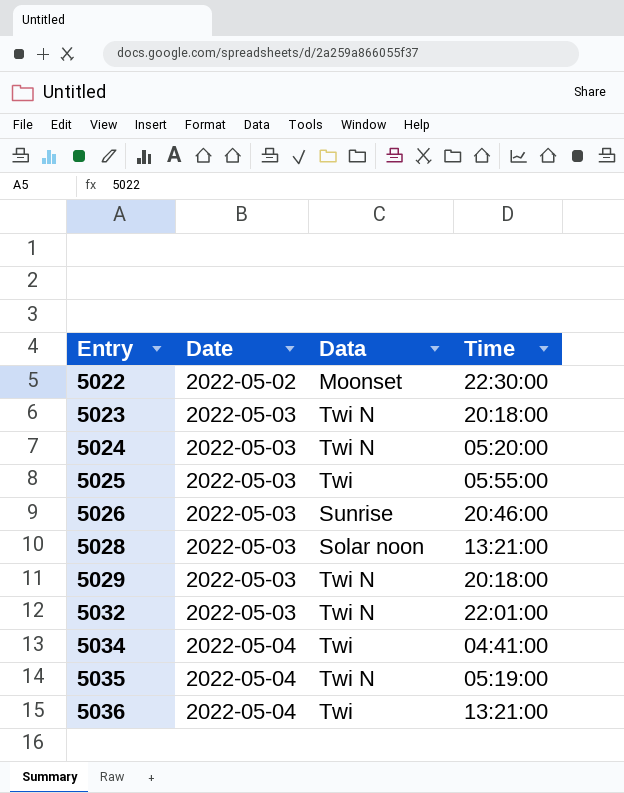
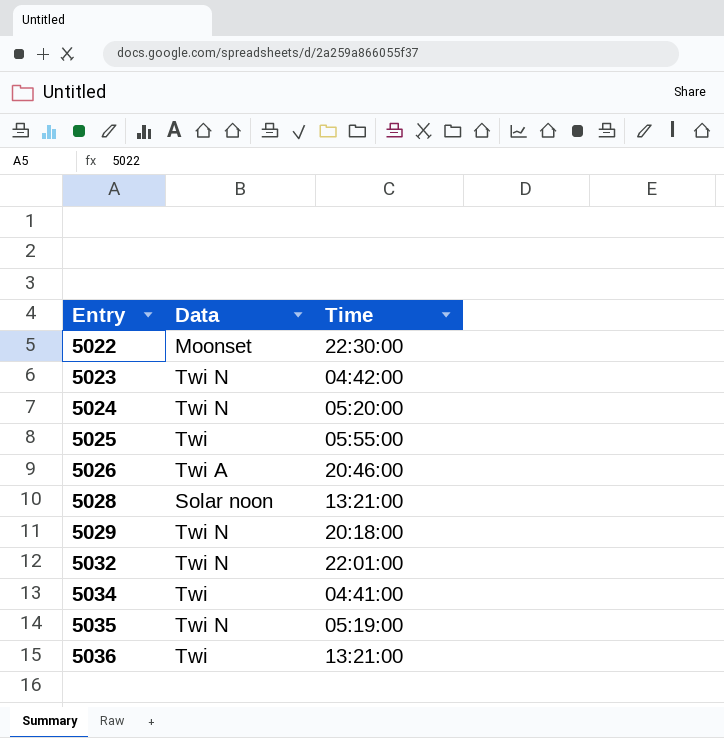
column Date | position: 2 -> none
5023 | Time: 20:18:00 -> 04:42:00
5026 | Data: Sunrise -> Twi A

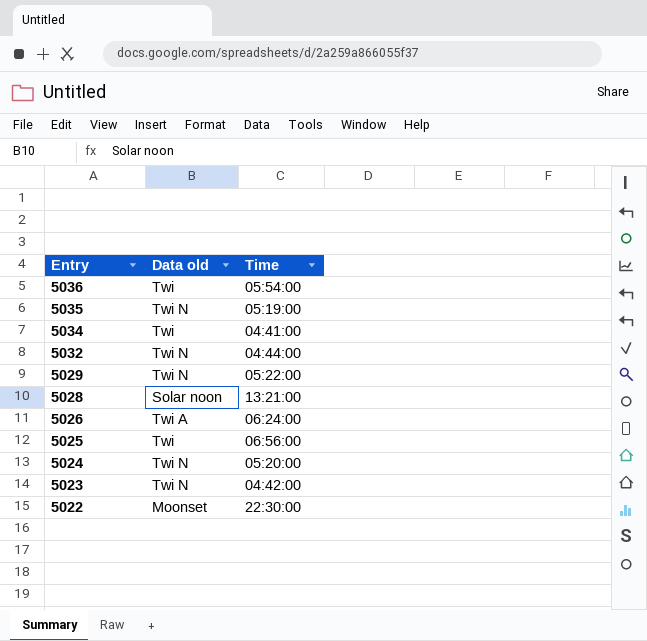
row order: Entry ascending -> Entry descending
column name: Data -> Data old
5036 | Time: 13:21:00 -> 05:54:00
5032 | Time: 22:01:00 -> 04:44:00
5029 | Time: 20:18:00 -> 05:22:00
5026 | Time: 20:46:00 -> 06:24:00
5025 | Time: 05:55:00 -> 06:56:00

